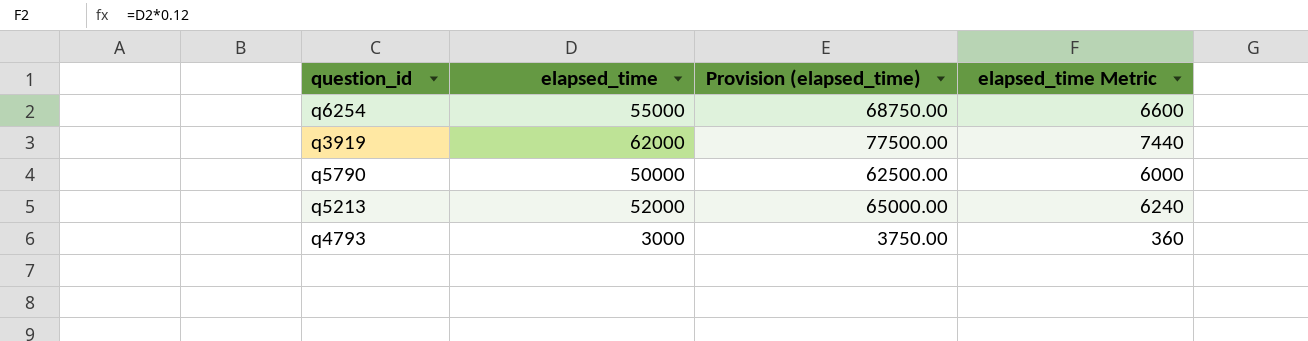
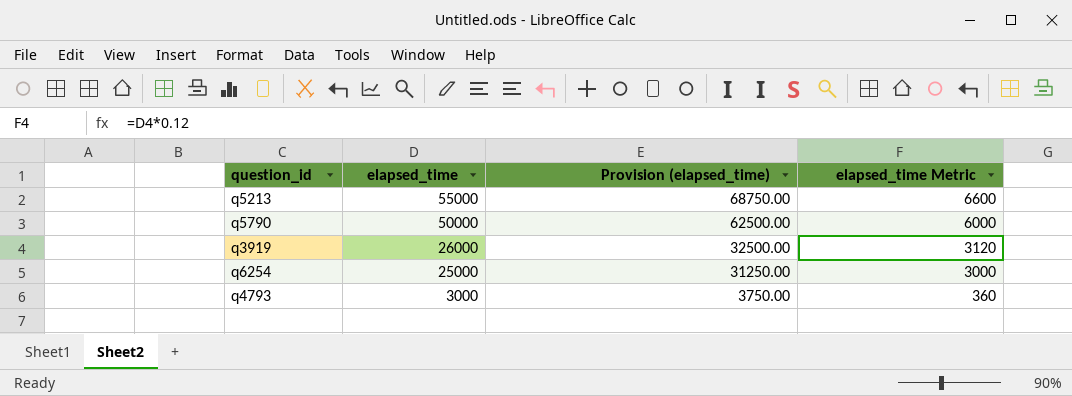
row order: none -> elapsed_time descending
q5213 | elapsed_time: 52000 -> 55000
q5213 | Provision (elapsed_time): 65000.00 -> 68750.00
q5213 | elapsed_time Metric: 6240 -> 6600
q3919 | elapsed_time: 62000 -> 26000
q3919 | Provision (elapsed_time): 77500.00 -> 32500.00
q3919 | elapsed_time Metric: 7440 -> 3120
q6254 | elapsed_time: 55000 -> 25000
q6254 | Provision (elapsed_time): 68750.00 -> 31250.00
q6254 | elapsed_time Metric: 6600 -> 3000

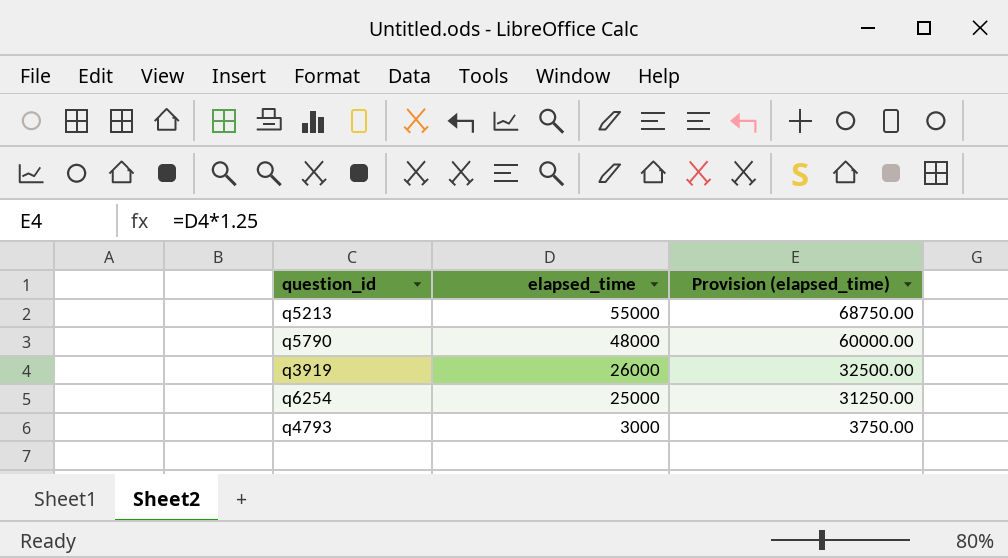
column elapsed_time Metric | formula: [elapsed_time] * 0.12 -> none
q5790 | elapsed_time: 50000 -> 48000
q5790 | Provision (elapsed_time): 62500.00 -> 60000.00

